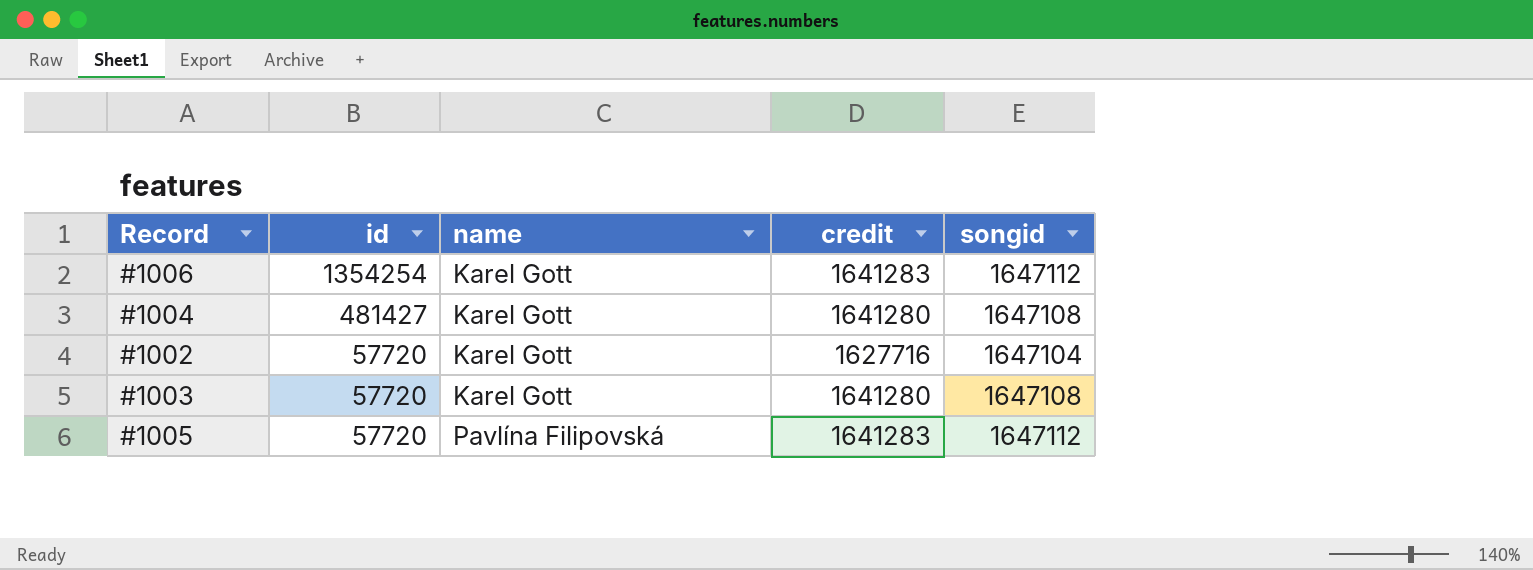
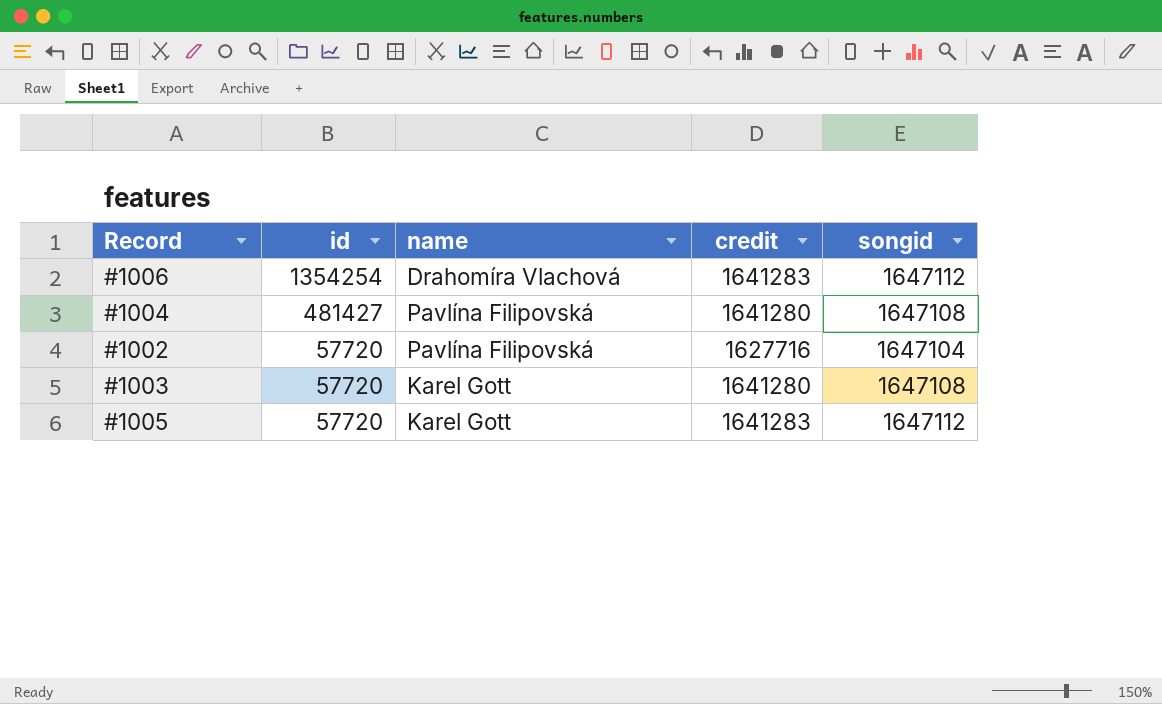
#1006 | name: Karel Gott -> Drahomíra Vlachová
#1004 | name: Karel Gott -> Pavlína Filipovská
#1002 | name: Karel Gott -> Pavlína Filipovská
#1005 | name: Pavlína Filipovská -> Karel Gott

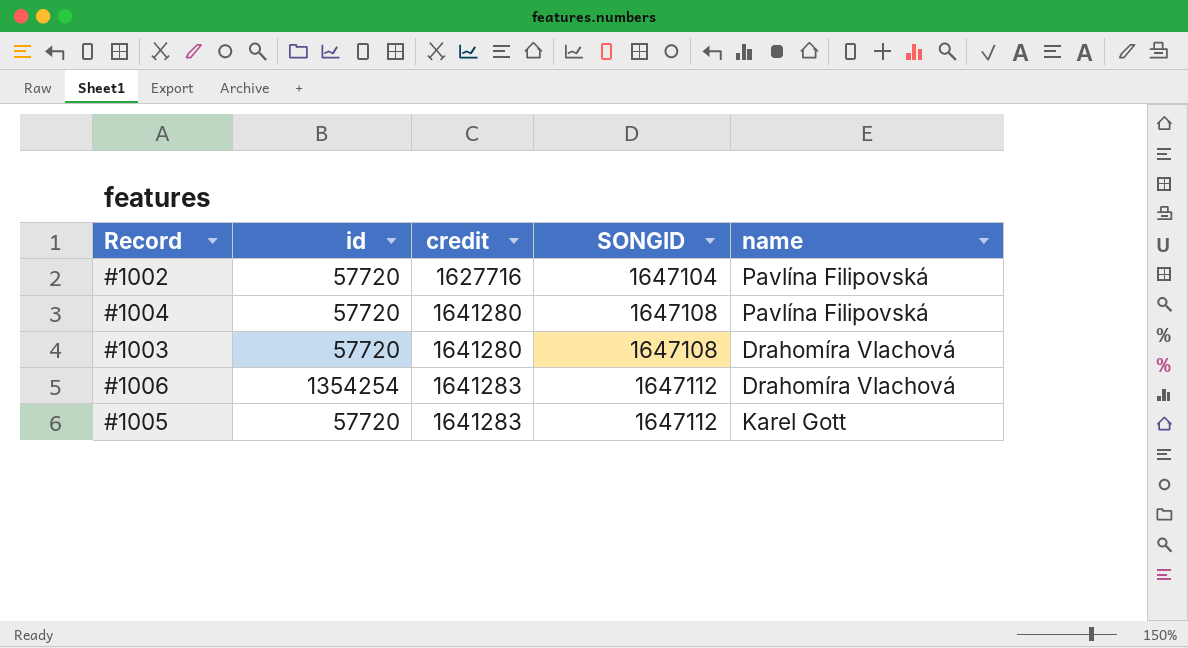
row order: id descending -> credit ascending
column name: songid -> SONGID
column name | position: 3 -> 5
#1004 | id: 481427 -> 57720
#1003 | name: Karel Gott -> Drahomíra Vlachová

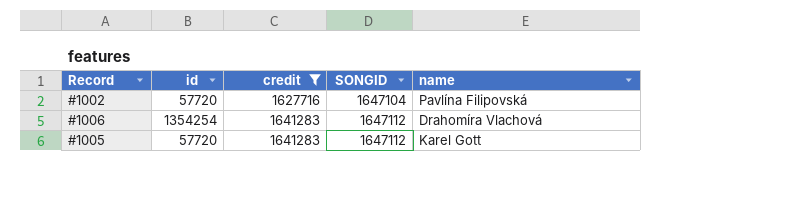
filter: none -> credit != 1641280

